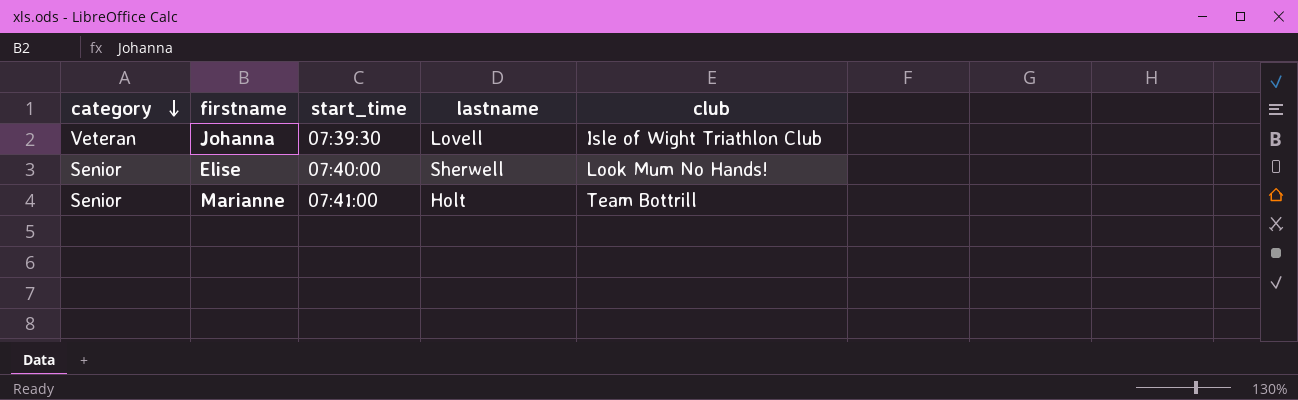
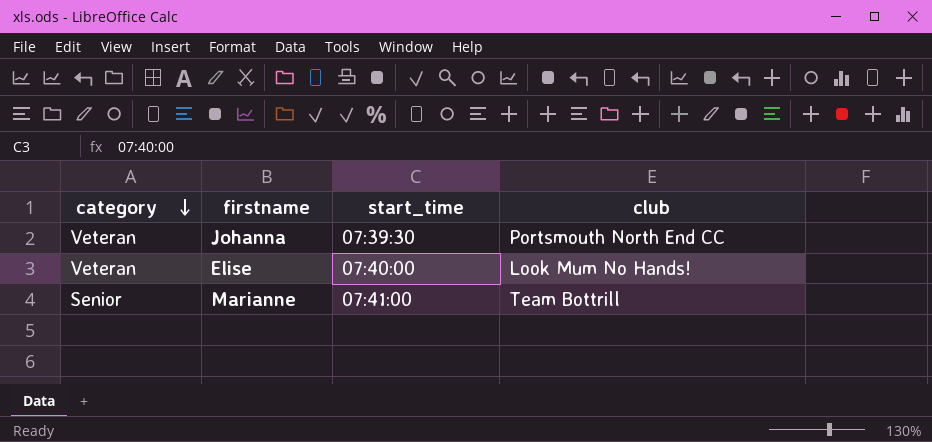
column lastname | position: 4 -> none
Johanna | club: Isle of Wight Triathlon Club -> Portsmouth North End CC
Elise | category: Senior -> Veteran

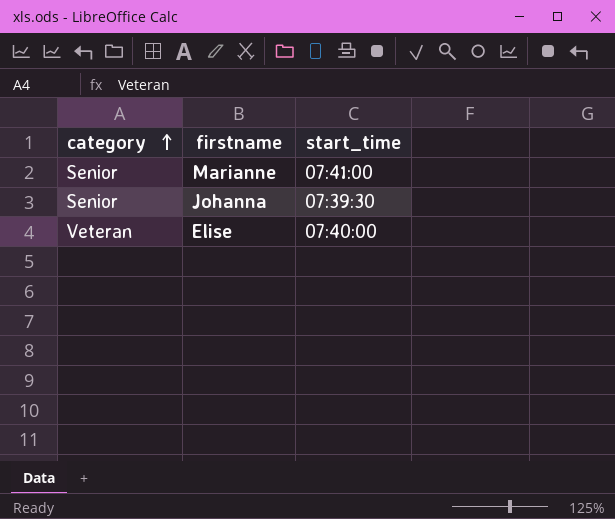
row order: category descending -> category ascending
column club | position: 4 -> none
Johanna | category: Veteran -> Senior

